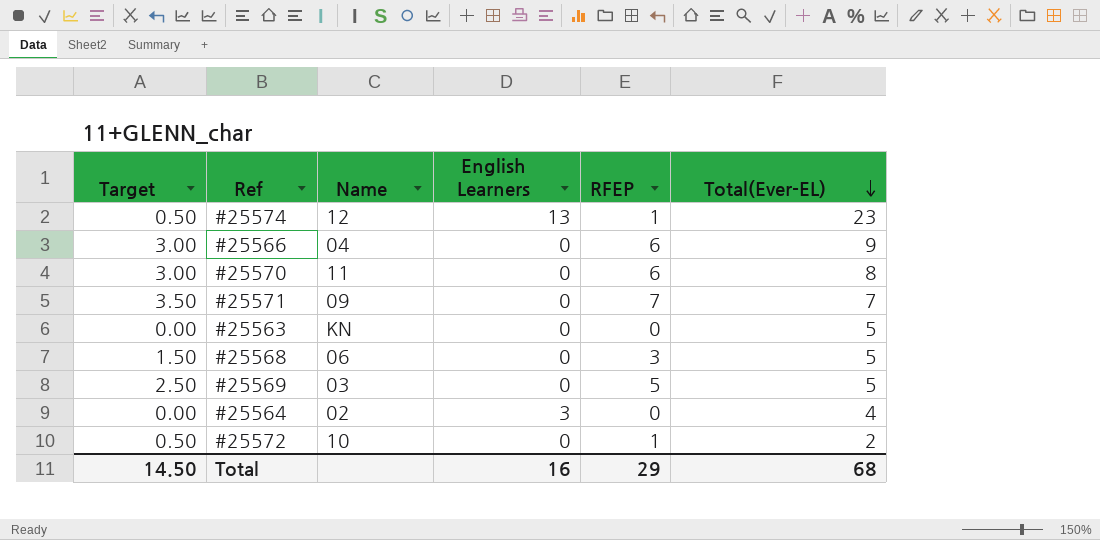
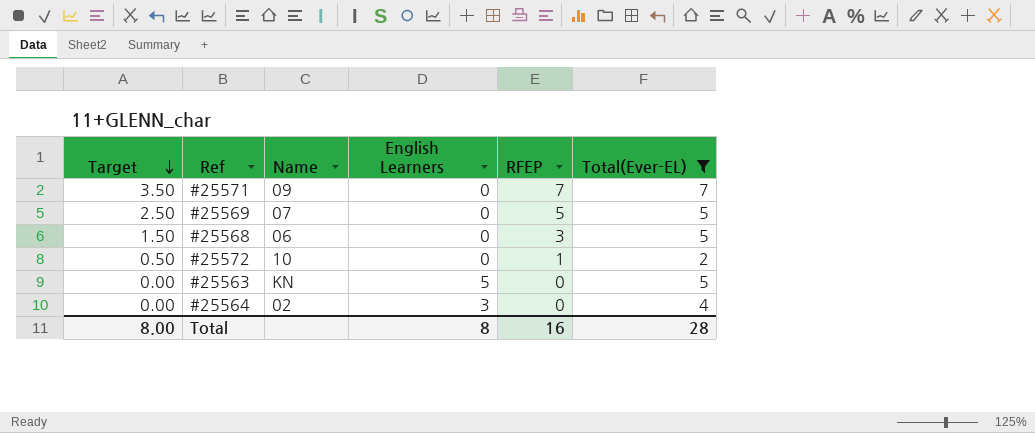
filter: none -> Total(Ever-EL) <= 7
row order: Total(Ever-EL) descending -> Target descending
#25569 | Name: 03 -> 07
#25563 | English Learners: 0 -> 5
Total | Target: 14.50 -> 8.00
Total | English Learners: 16 -> 8
Total | RFEP: 29 -> 16
Total | Total(Ever-EL): 68 -> 28

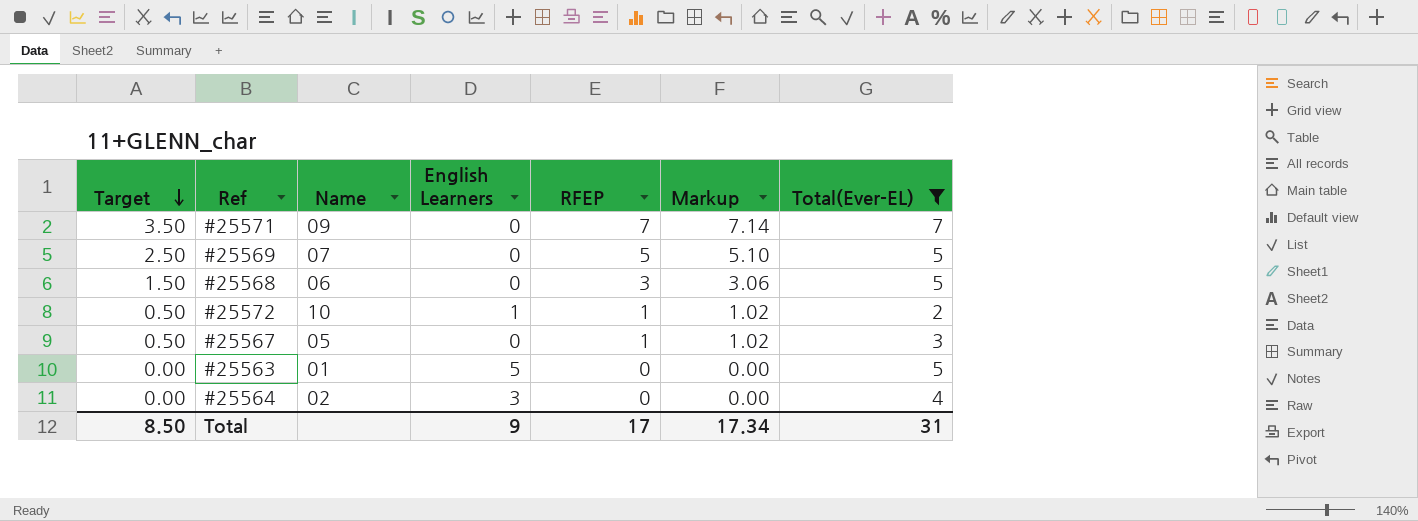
column Markup | formula: none -> [RFEP] * 1.02
#25572 | English Learners: 0 -> 1
row #25567: none -> 0.50 | 05 | 0 | 1 | 1.02 | 3
#25563 | Name: KN -> 01
Total | Target: 8.00 -> 8.50
Total | English Learners: 8 -> 9
Total | RFEP: 16 -> 17
Total | Total(Ever-EL): 28 -> 31

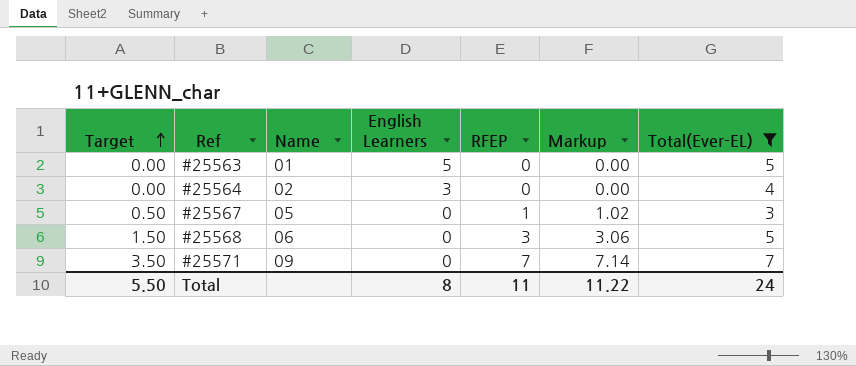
row order: Target descending -> Target ascending
row #25569: 2.50 | 07 | 0 | 5 | 5.10 | 5 -> none
row #25572: 0.50 | 10 | 1 | 1 | 1.02 | 2 -> none
Total | Target: 8.50 -> 5.50
Total | English Learners: 9 -> 8
Total | RFEP: 17 -> 11
Total | Markup: 17.34 -> 11.22
Total | Total(Ever-EL): 31 -> 24

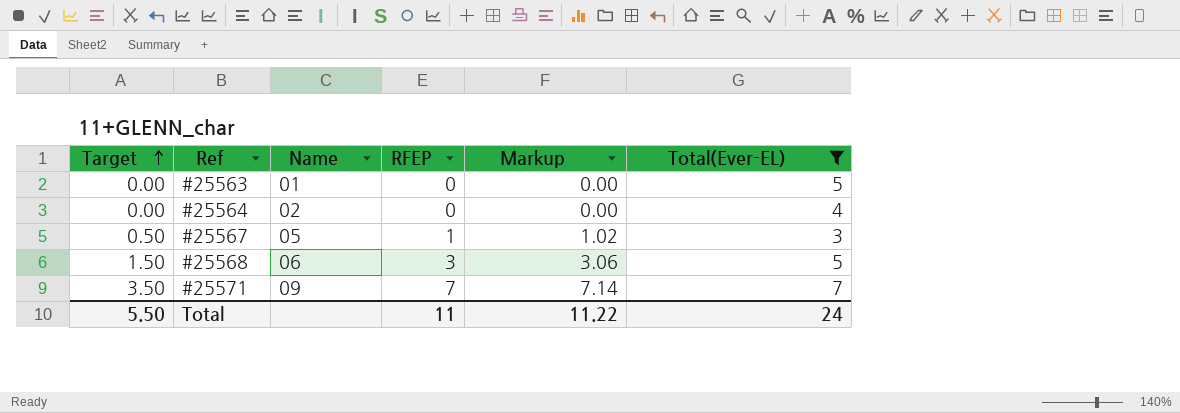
column English Learners | position: 4 -> none

